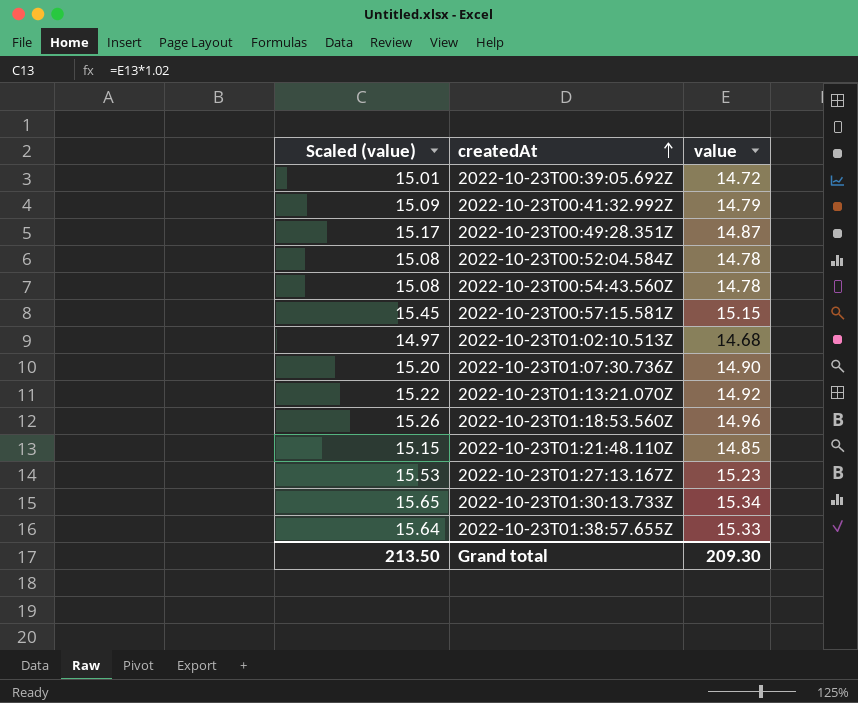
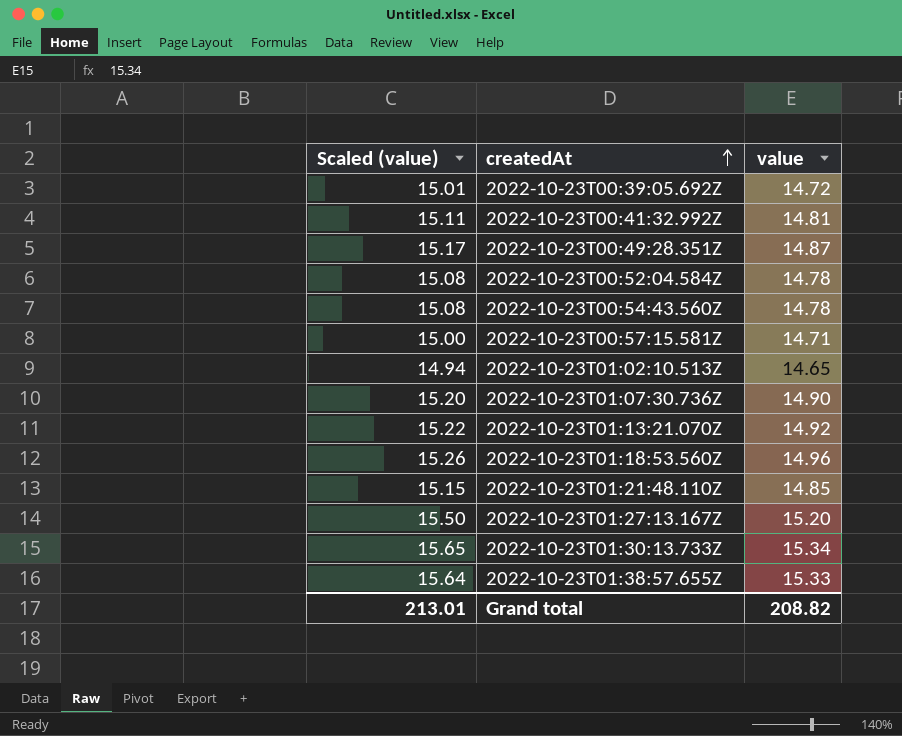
2022-10-23T00:41:32.992Z | Scaled (value): 15.09 -> 15.11
2022-10-23T00:41:32.992Z | value: 14.79 -> 14.81
2022-10-23T00:57:15.581Z | Scaled (value): 15.45 -> 15.00
2022-10-23T00:57:15.581Z | value: 15.15 -> 14.71
2022-10-23T01:02:10.513Z | Scaled (value): 14.97 -> 14.94
2022-10-23T01:02:10.513Z | value: 14.68 -> 14.65
2022-10-23T01:27:13.167Z | Scaled (value): 15.53 -> 15.50
2022-10-23T01:27:13.167Z | value: 15.23 -> 15.20
Grand total | Scaled (value): 213.50 -> 213.01
Grand total | value: 209.30 -> 208.82

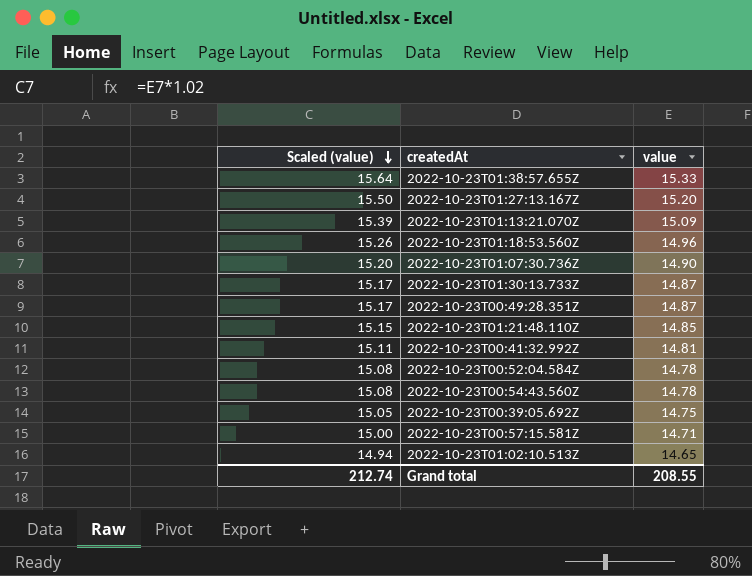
row order: createdAt ascending -> Scaled (value) descending
2022-10-23T01:13:21.070Z | Scaled (value): 15.22 -> 15.39
2022-10-23T01:13:21.070Z | value: 14.92 -> 15.09
2022-10-23T01:30:13.733Z | Scaled (value): 15.65 -> 15.17
2022-10-23T01:30:13.733Z | value: 15.34 -> 14.87
2022-10-23T00:39:05.692Z | Scaled (value): 15.01 -> 15.05
2022-10-23T00:39:05.692Z | value: 14.72 -> 14.75
Grand total | Scaled (value): 213.01 -> 212.74
Grand total | value: 208.82 -> 208.55

